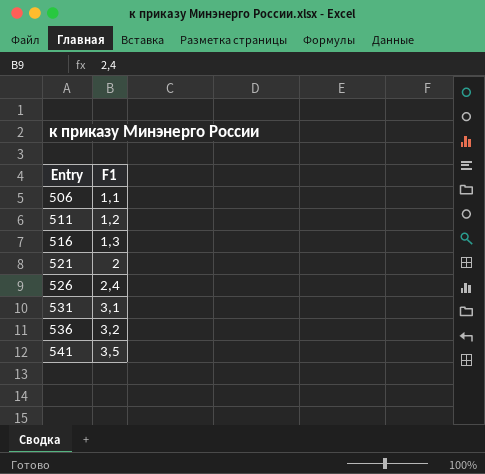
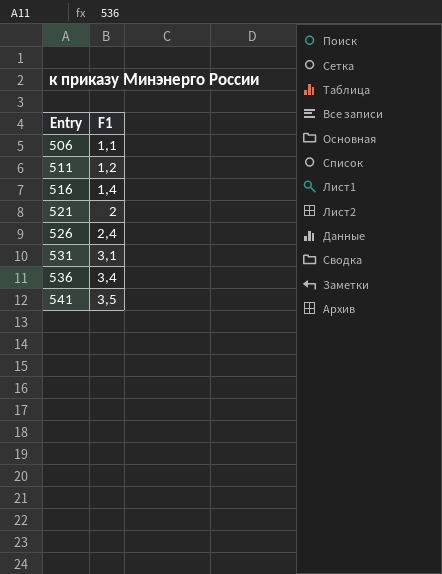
516 | F1: 1,3 -> 1,4
536 | F1: 3,2 -> 3,4

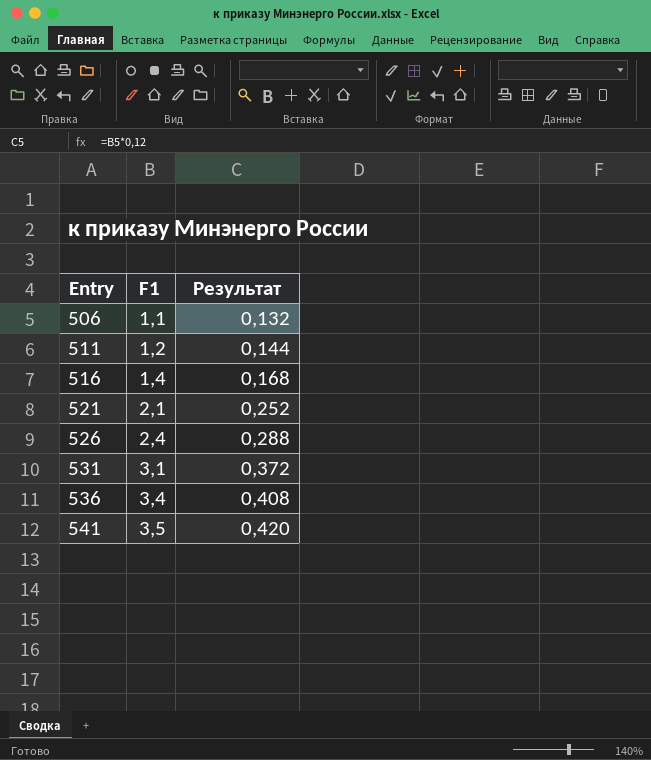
column Результат | formula: none -> [F1] * 0,12
521 | F1: 2 -> 2,1

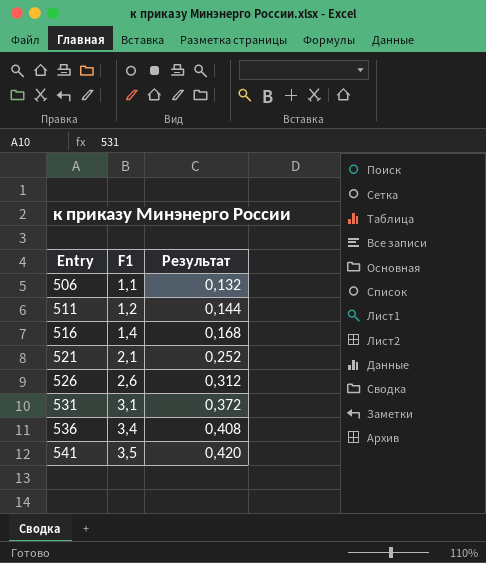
526 | F1: 2,4 -> 2,6
526 | Результат: 0,288 -> 0,312

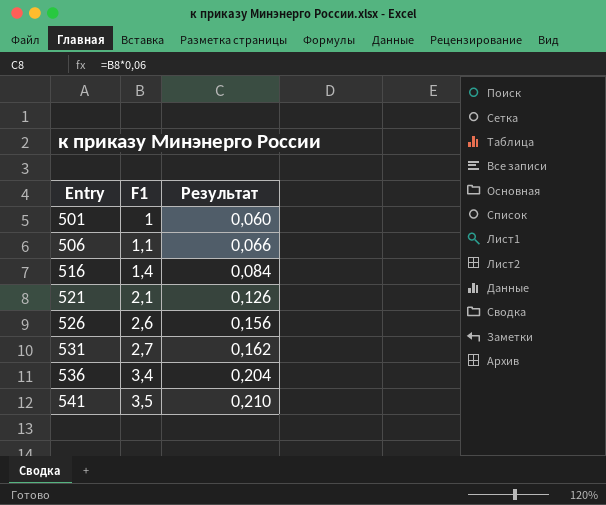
column Результат | formula: [F1] * 0,12 -> [F1] * 0,06
row 511: 1,2 | 0,144 -> none
row 501: none -> 1 | 0,060
531 | F1: 3,1 -> 2,7

